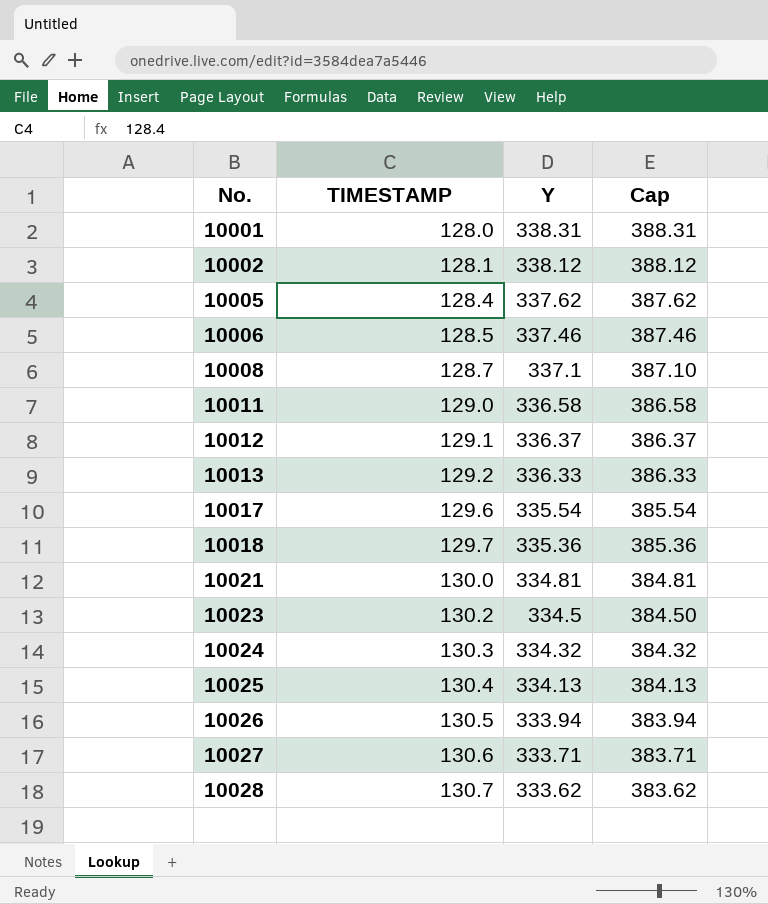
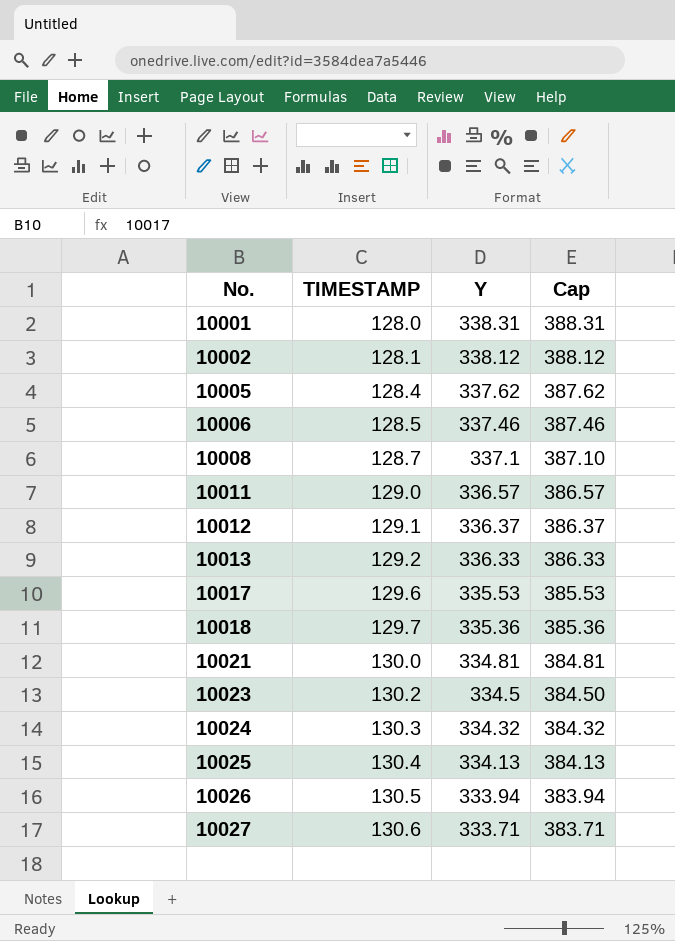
row 10028: 130.7 | 333.62 | 383.62 -> none
10011 | Y: 336.58 -> 336.57
10011 | Cap: 386.58 -> 386.57
10017 | Y: 335.54 -> 335.53
10017 | Cap: 385.54 -> 385.53

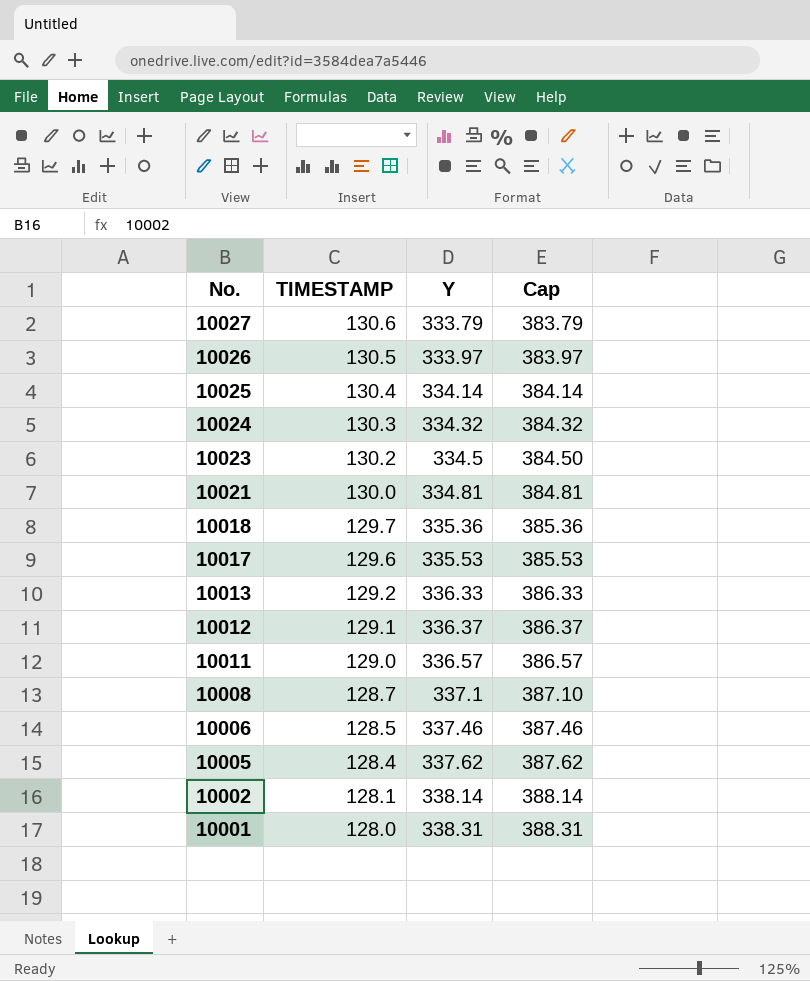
row order: No. ascending -> No. descending
10027 | Y: 333.71 -> 333.79
10027 | Cap: 383.71 -> 383.79
10026 | Y: 333.94 -> 333.97
10026 | Cap: 383.94 -> 383.97
10025 | Y: 334.13 -> 334.14
10025 | Cap: 384.13 -> 384.14
10002 | Y: 338.12 -> 338.14
10002 | Cap: 388.12 -> 388.14

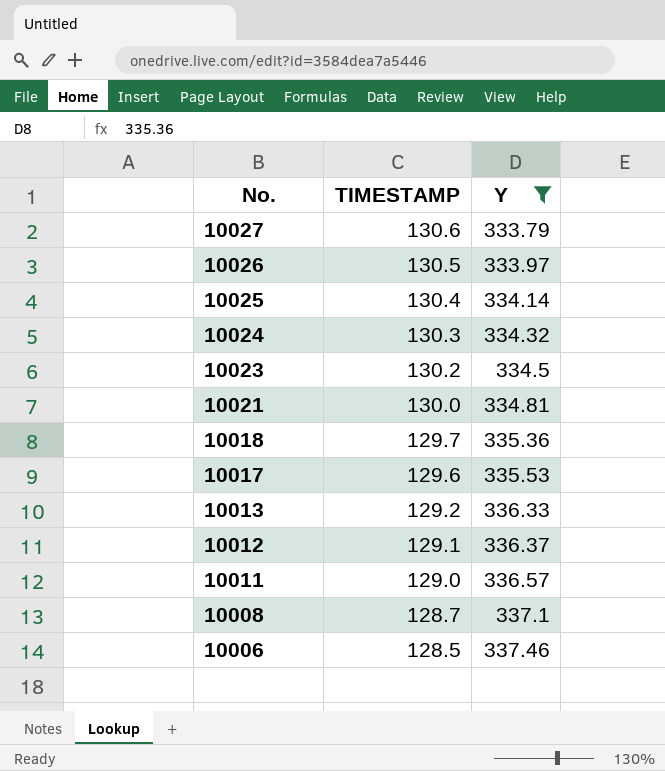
filter: none -> Y <= 337.46
column Cap | formula: [Y] + 50 -> none

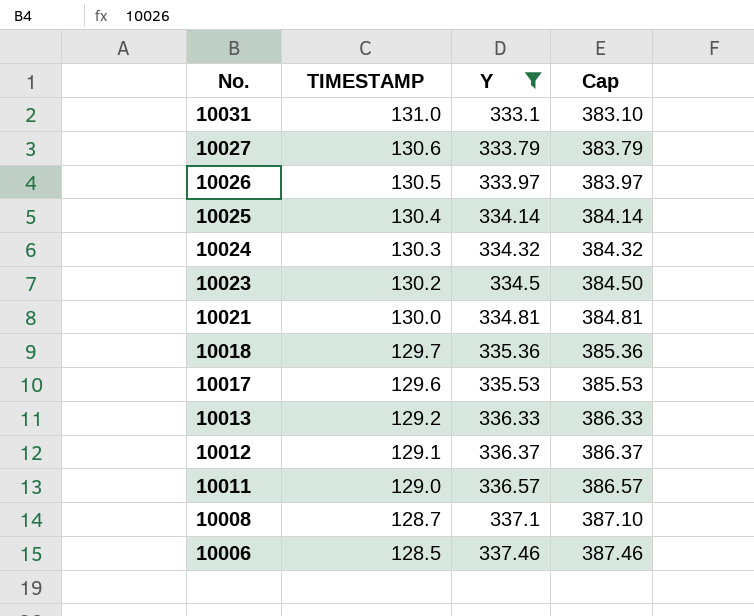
column Cap | formula: none -> [Y] + 50
row 10031: none -> 131.0 | 333.1 | 383.10

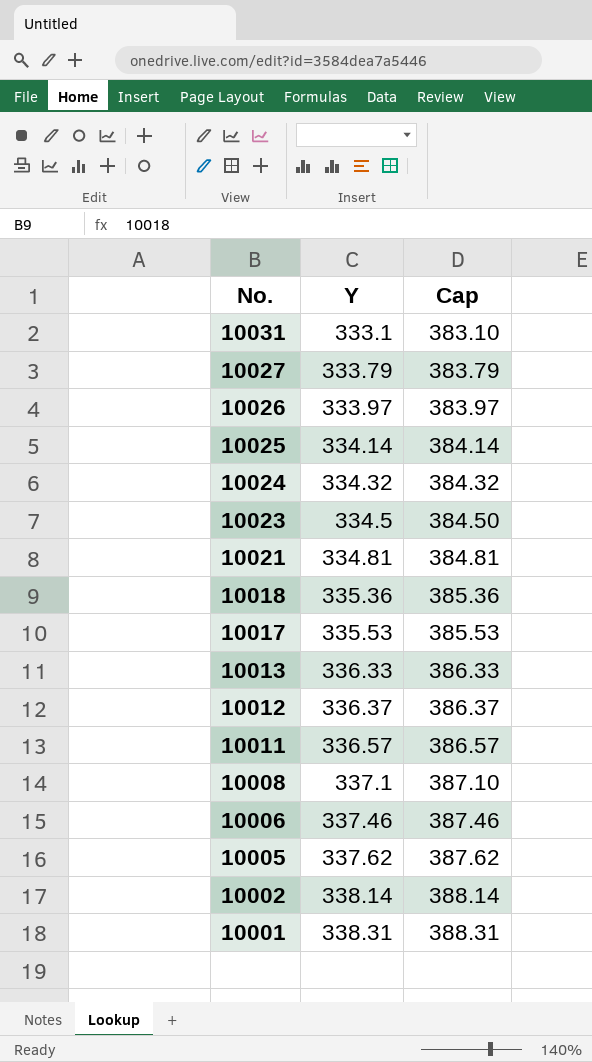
filter: Y <= 337.46 -> none
column TIMESTAMP | position: 2 -> none

